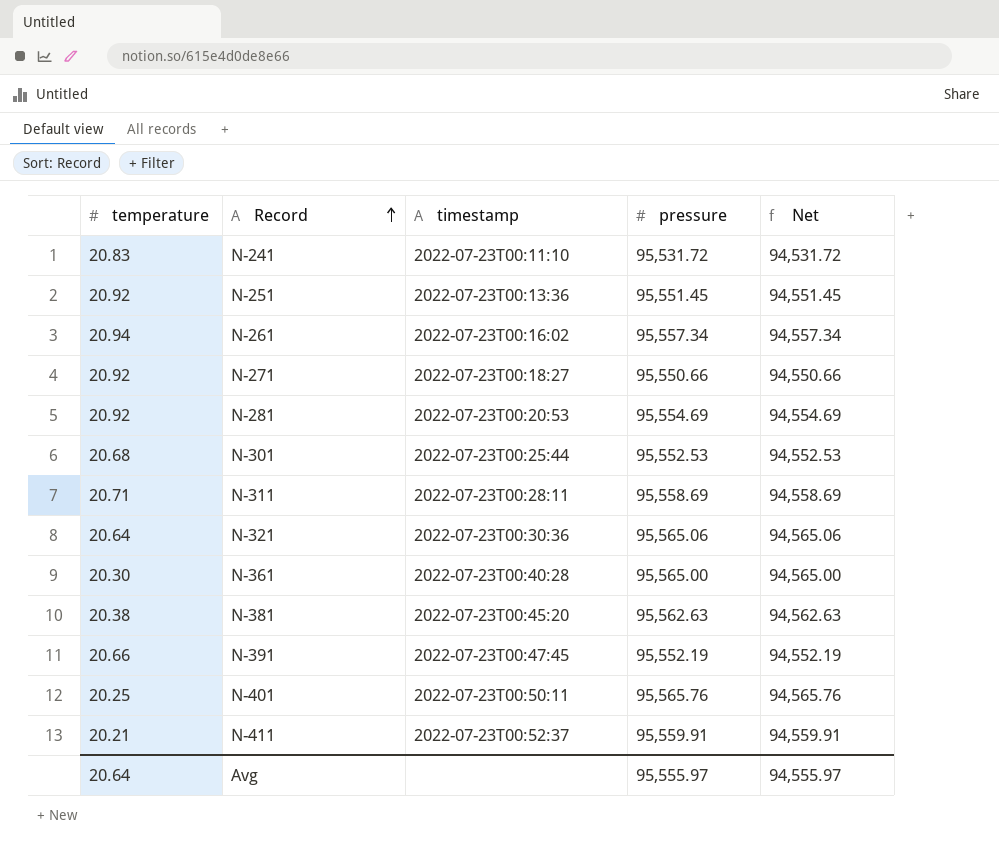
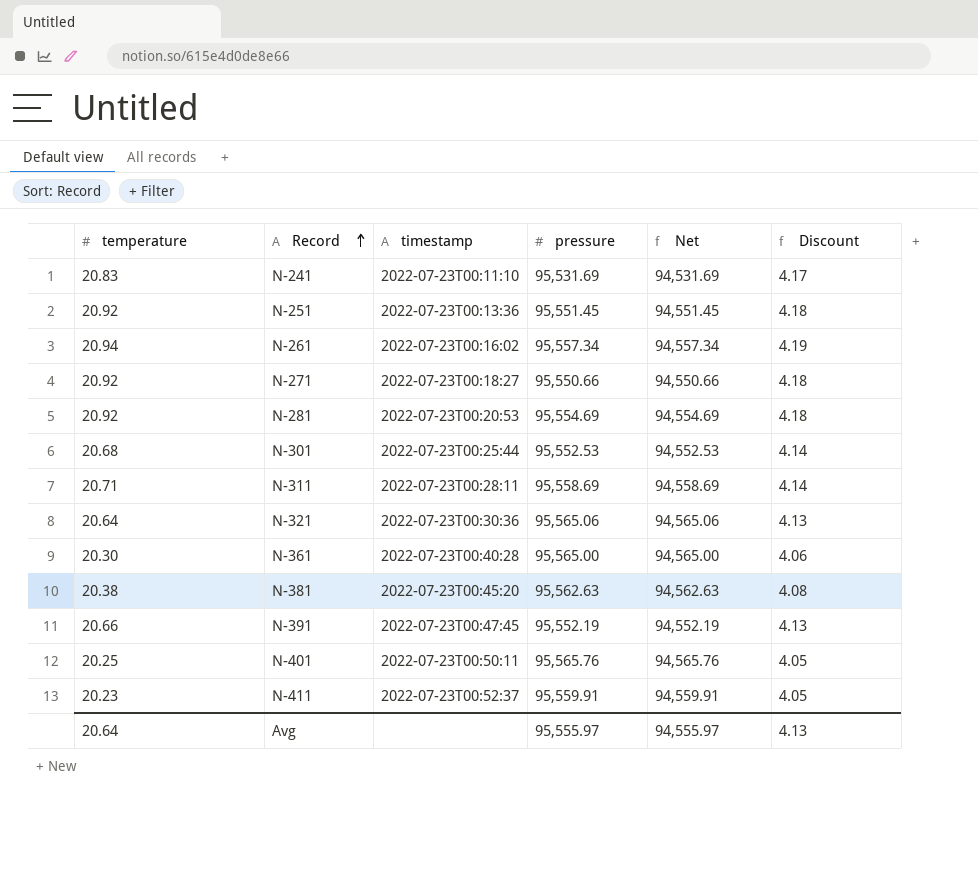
column Discount | formula: none -> [temperature] * 0.2
N-241 | pressure: 95,531.72 -> 95,531.69
N-241 | Net: 94,531.72 -> 94,531.69
N-411 | temperature: 20.21 -> 20.23

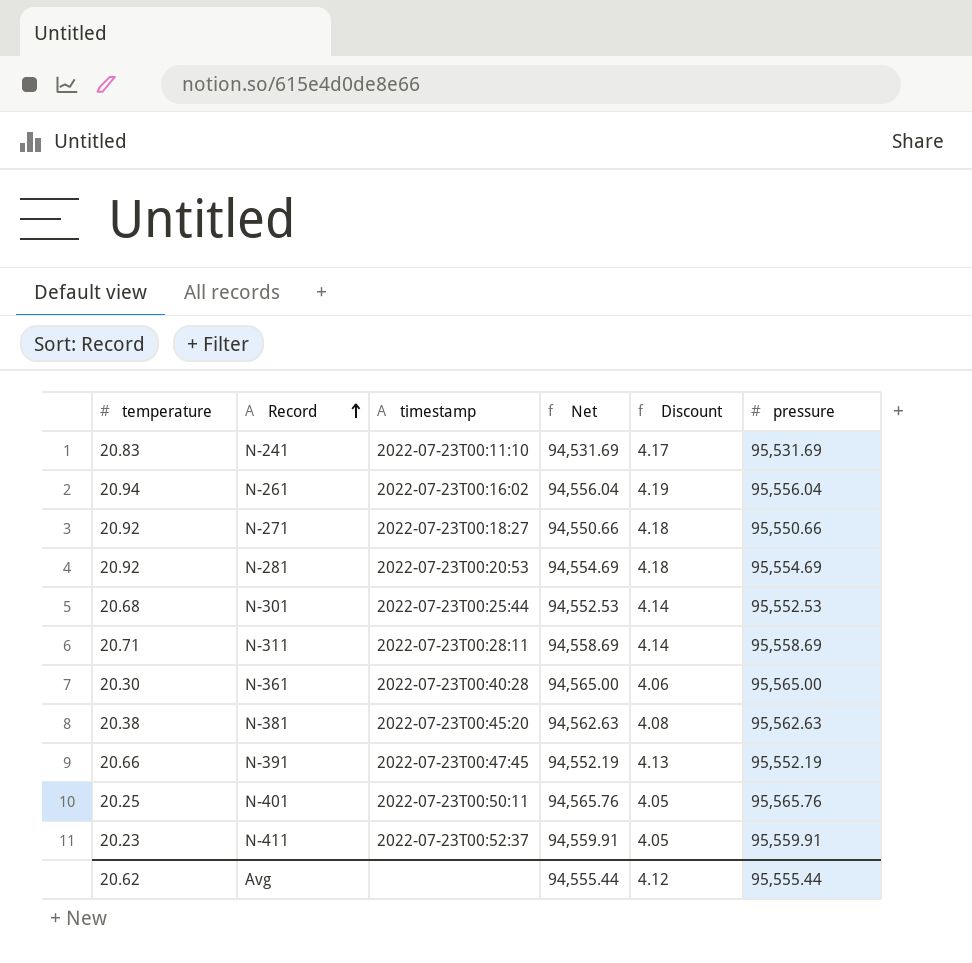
column pressure | position: 4 -> 6
row N-251: 20.92 | 2022-07-23T00:13:36 | 95,551.45 | 94,551.45 | 4.18 -> none
row N-321: 20.64 | 2022-07-23T00:30:36 | 95,565.06 | 94,565.06 | 4.13 -> none
N-261 | Net: 94,557.34 -> 94,556.04
N-261 | pressure: 95,557.34 -> 95,556.04
Avg | temperature: 20.64 -> 20.62
Avg | Net: 94,555.97 -> 94,555.44
Avg | Discount: 4.13 -> 4.12
Avg | pressure: 95,555.97 -> 95,555.44

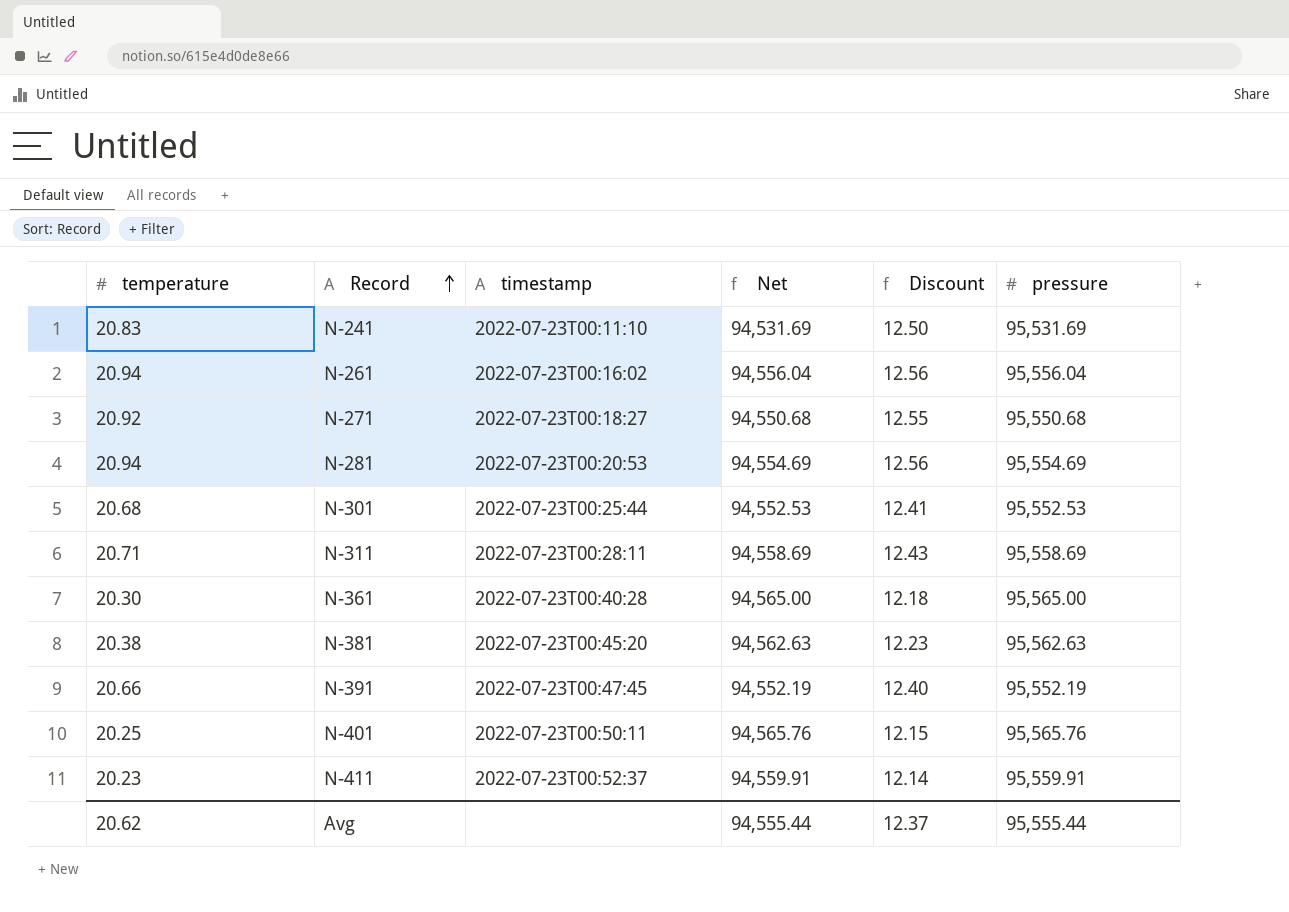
column Discount | formula: [temperature] * 0.2 -> [temperature] * 0.6
N-271 | Net: 94,550.66 -> 94,550.68
N-271 | pressure: 95,550.66 -> 95,550.68
N-281 | temperature: 20.92 -> 20.94
Avg | Discount: 4.12 -> 12.37

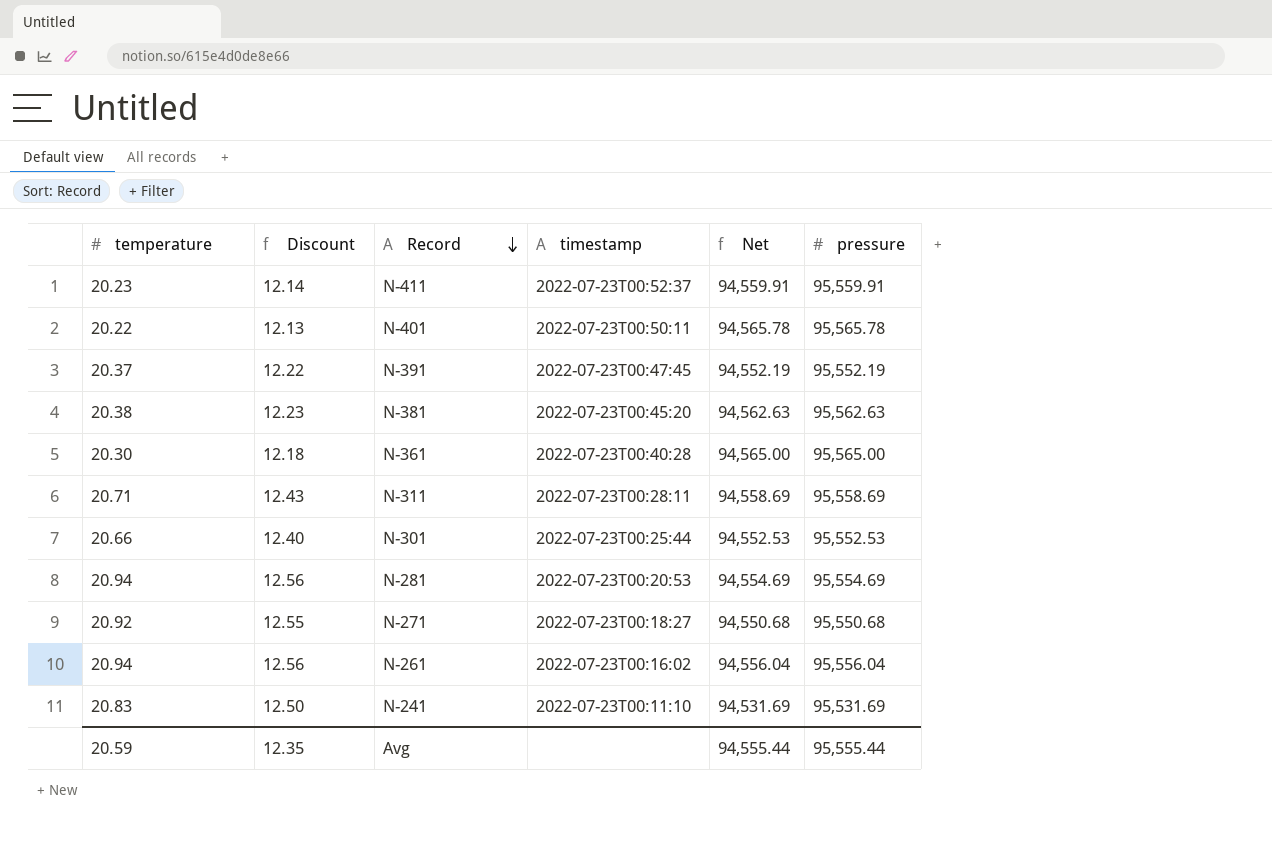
row order: Record ascending -> Record descending
column Discount | position: 5 -> 2
N-401 | temperature: 20.25 -> 20.22
N-401 | Discount: 12.15 -> 12.13
N-401 | Net: 94,565.76 -> 94,565.78
N-401 | pressure: 95,565.76 -> 95,565.78
N-391 | temperature: 20.66 -> 20.37
N-391 | Discount: 12.40 -> 12.22
N-301 | temperature: 20.68 -> 20.66
N-301 | Discount: 12.41 -> 12.40
Avg | temperature: 20.62 -> 20.59
Avg | Discount: 12.37 -> 12.35

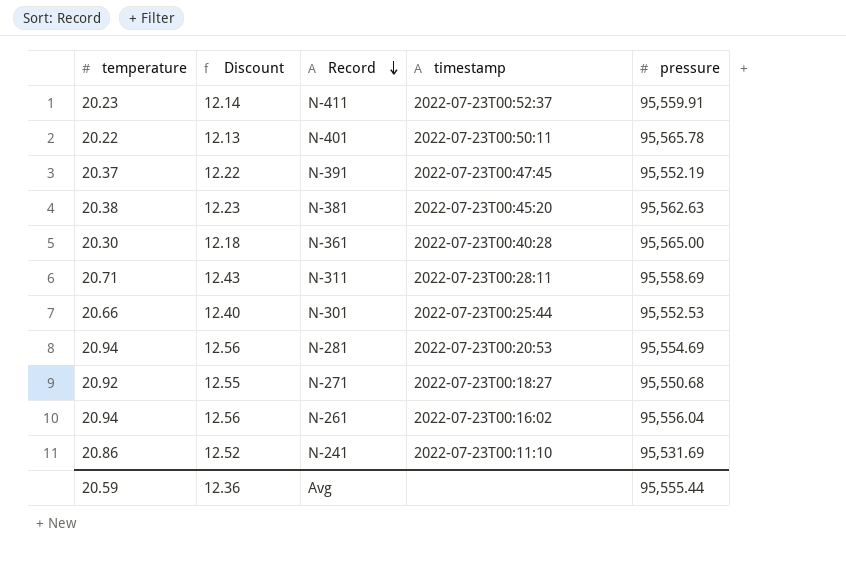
column Net | formula: [pressure] - 1000 -> none
N-241 | temperature: 20.83 -> 20.86
N-241 | Discount: 12.50 -> 12.52
Avg | Discount: 12.35 -> 12.36

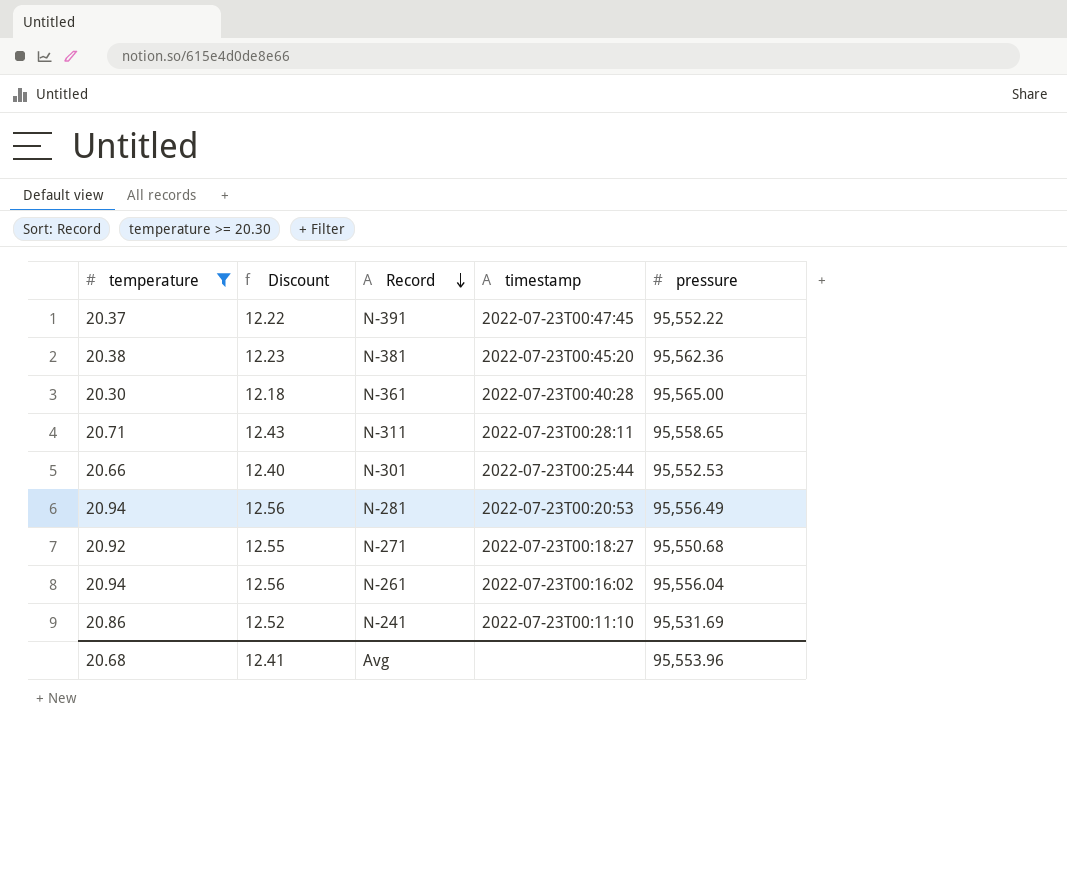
filter: none -> temperature >= 20.30
N-391 | pressure: 95,552.19 -> 95,552.22
N-381 | pressure: 95,562.63 -> 95,562.36
N-311 | pressure: 95,558.69 -> 95,558.65
N-281 | pressure: 95,554.69 -> 95,556.49
Avg | temperature: 20.59 -> 20.68
Avg | Discount: 12.36 -> 12.41
Avg | pressure: 95,555.44 -> 95,553.96

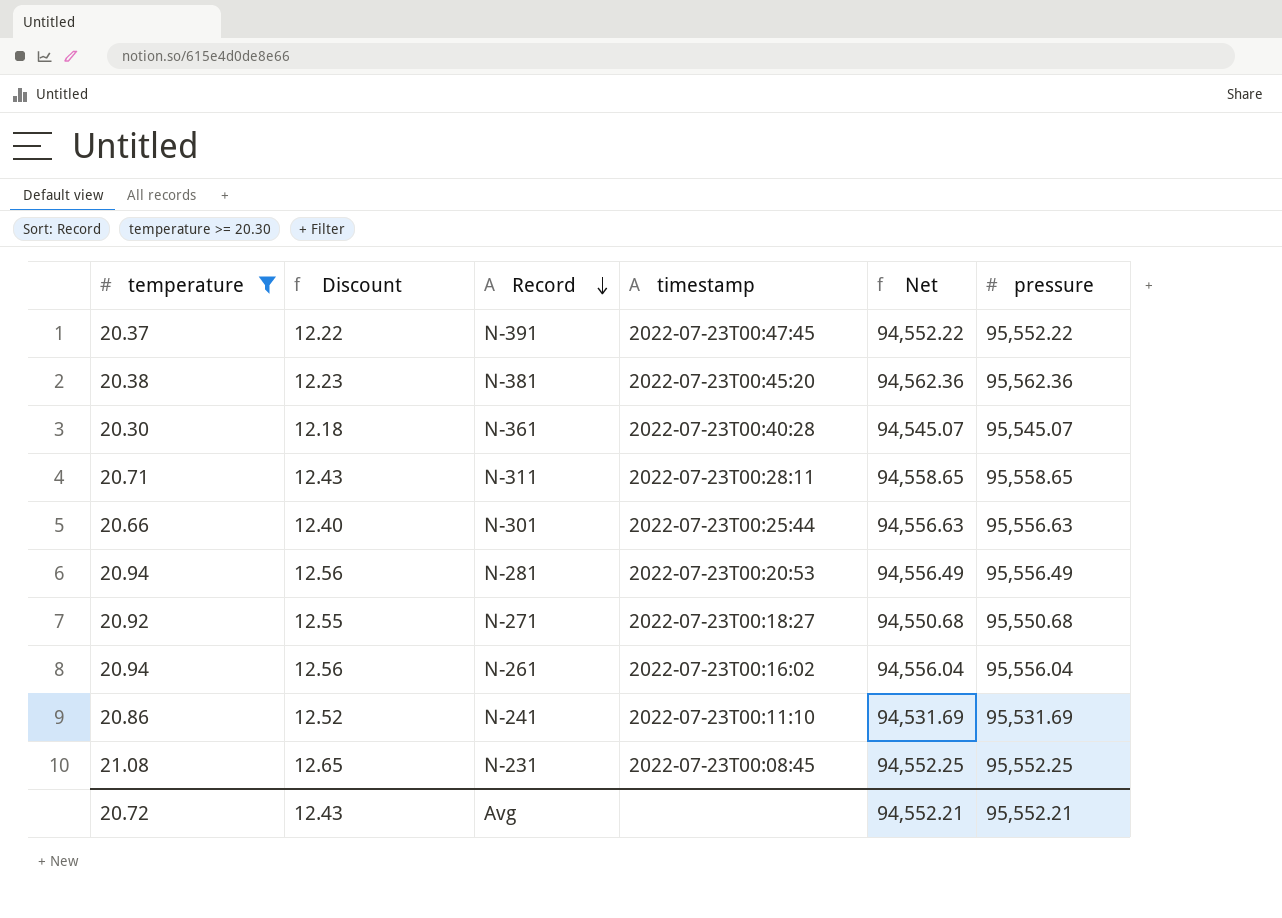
column Net | formula: none -> [pressure] - 1000
N-361 | pressure: 95,565.00 -> 95,545.07
N-301 | pressure: 95,552.53 -> 95,556.63
row N-231: none -> 21.08 | 12.65 | 2022-07-23T00:08:45 | 94,552.25 | 95,552.25
Avg | temperature: 20.68 -> 20.72
Avg | Discount: 12.41 -> 12.43
Avg | pressure: 95,553.96 -> 95,552.21

